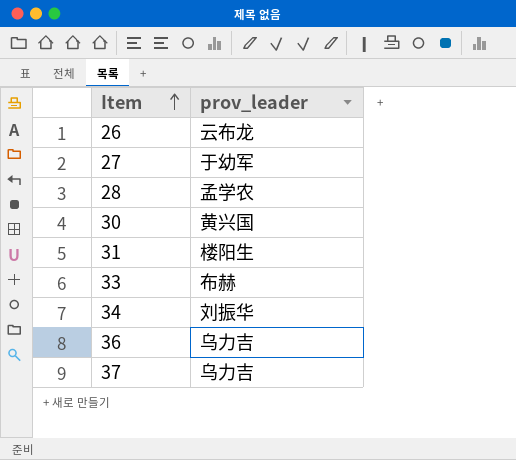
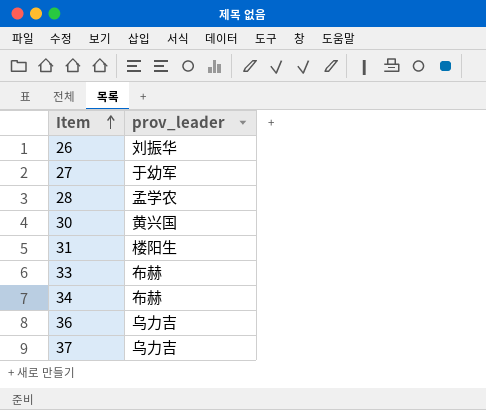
26 | prov_leader: 云布龙 -> 刘振华
34 | prov_leader: 刘振华 -> 布赫

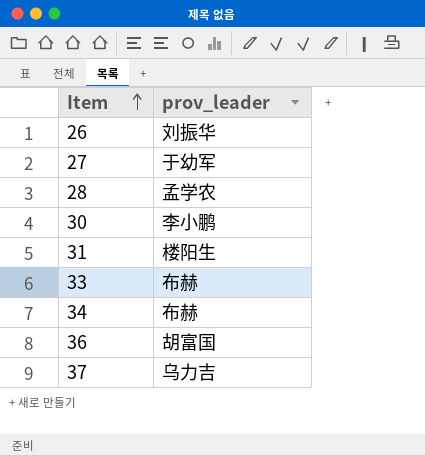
30 | prov_leader: 黄兴国 -> 李小鹏
36 | prov_leader: 乌力吉 -> 胡富国

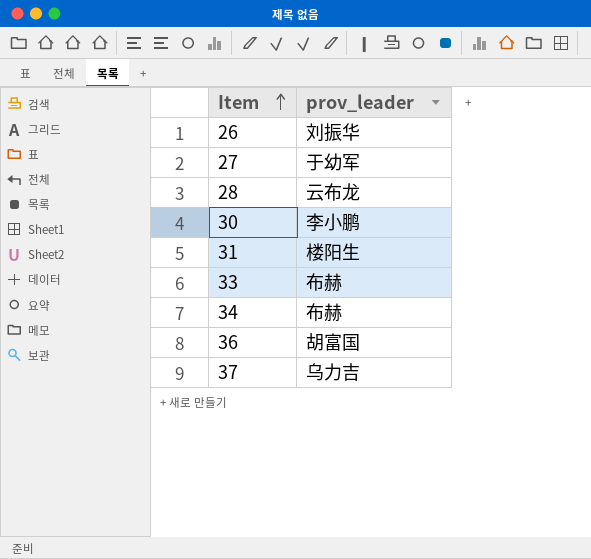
28 | prov_leader: 孟学农 -> 云布龙

